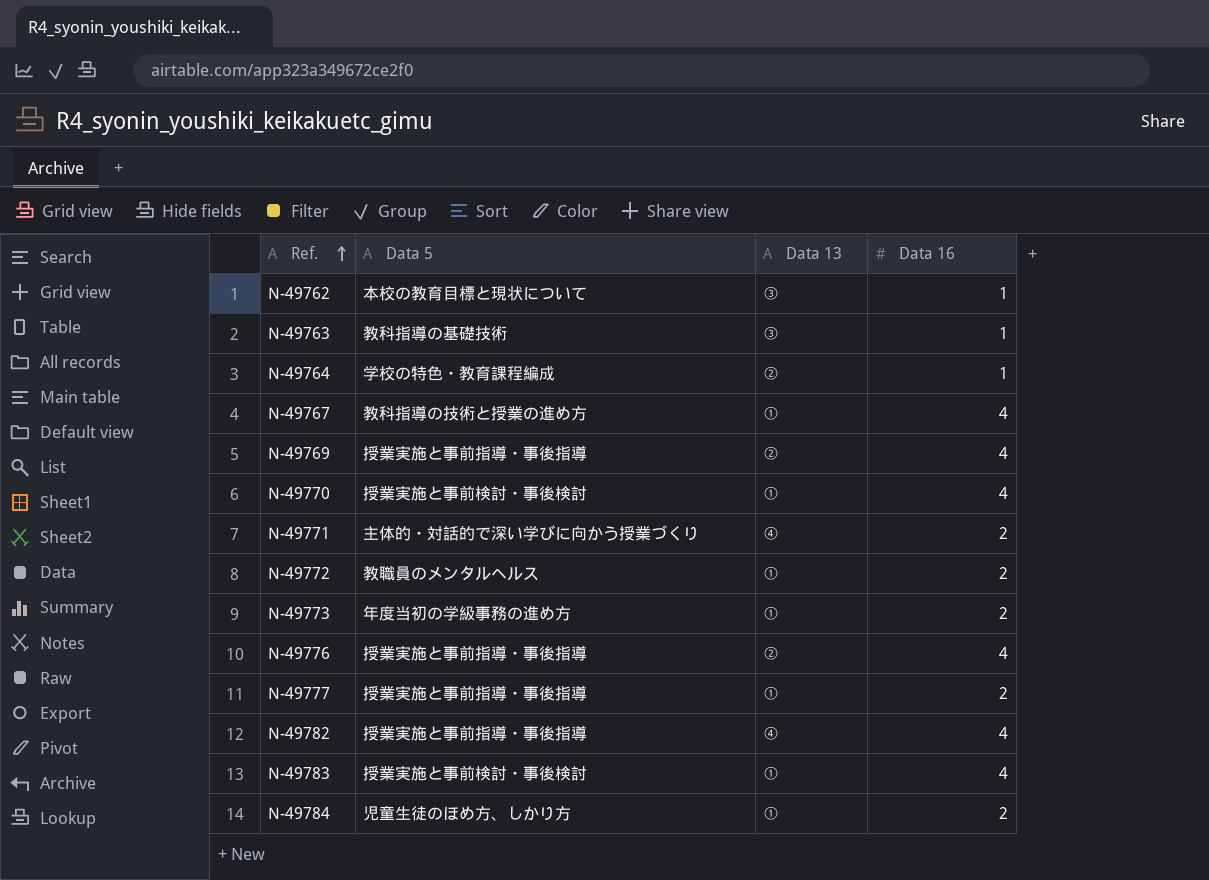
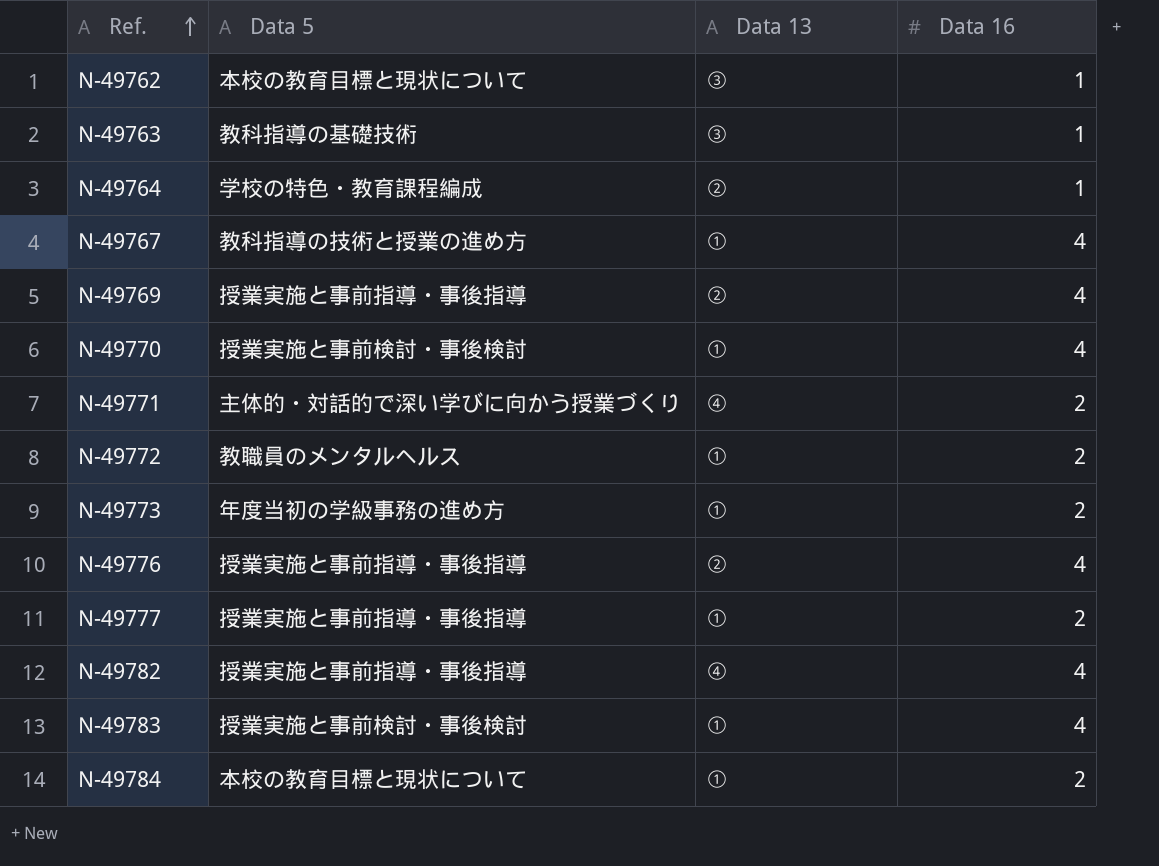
N-49784 | Data 5: 児童生徒のほめ方、しかり方 -> 本校の教育目標と現状について

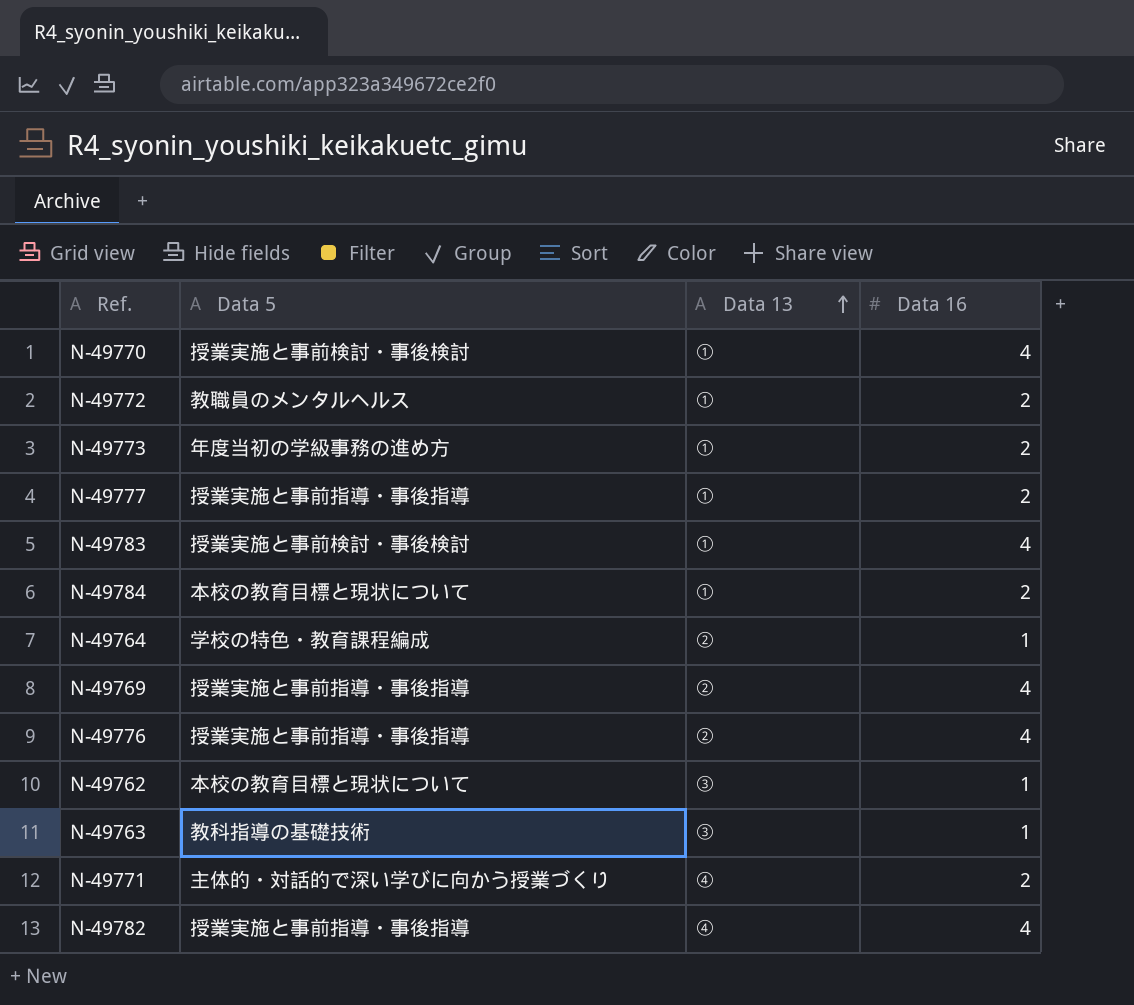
row order: Ref. ascending -> Data 13 ascending
row N-49767: 教科指導の技術と授業の進め方 | ① | 4 -> none

